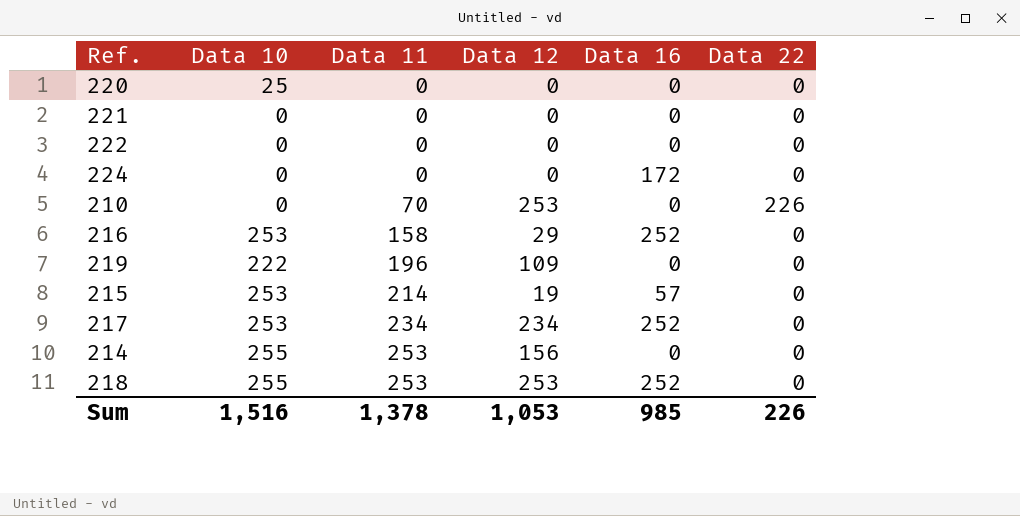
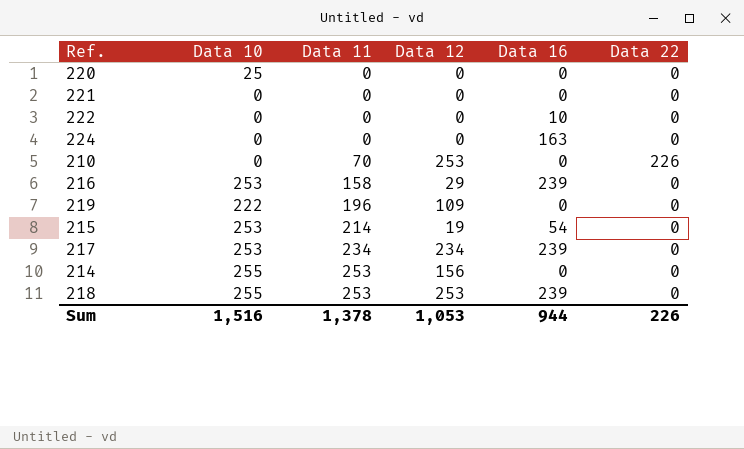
222 | Data 16: 0 -> 10
224 | Data 16: 172 -> 163
216 | Data 16: 252 -> 239
215 | Data 16: 57 -> 54
217 | Data 16: 252 -> 239
218 | Data 16: 252 -> 239
Sum | Data 16: 985 -> 944

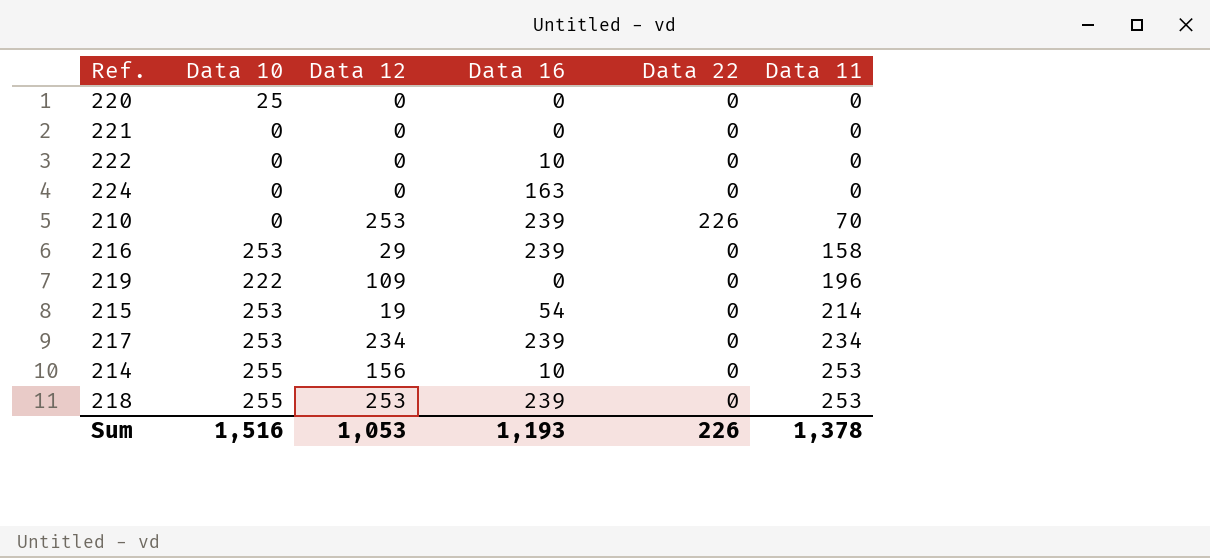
column Data 11 | position: 3 -> 6
210 | Data 16: 0 -> 239
214 | Data 16: 0 -> 10
Sum | Data 16: 944 -> 1,193

